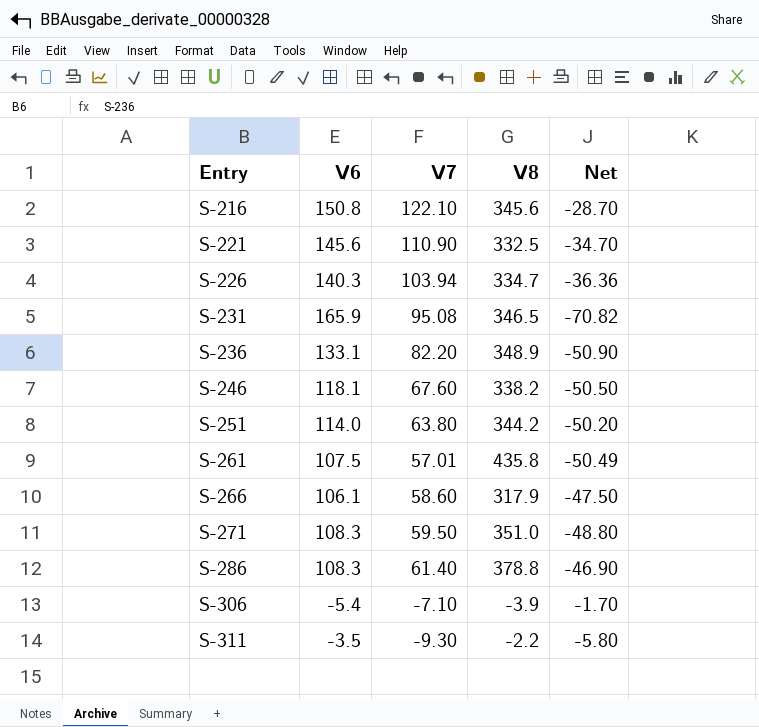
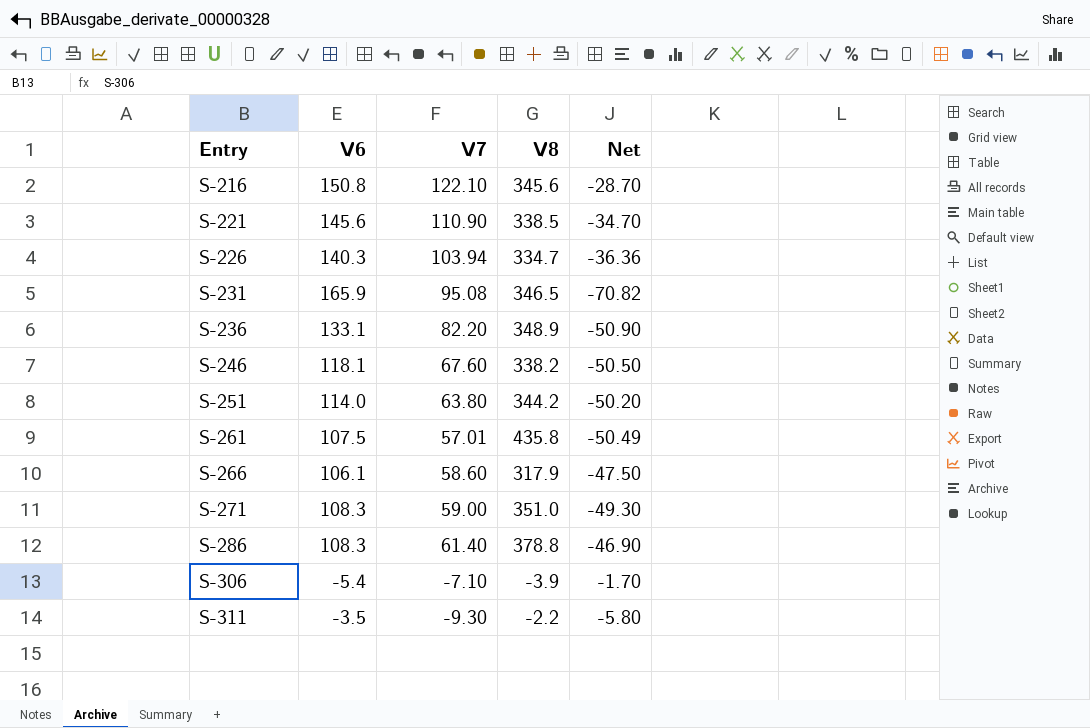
S-221 | V8: 332.5 -> 338.5
S-271 | V7: 59.50 -> 59.00
S-271 | Net: -48.80 -> -49.30

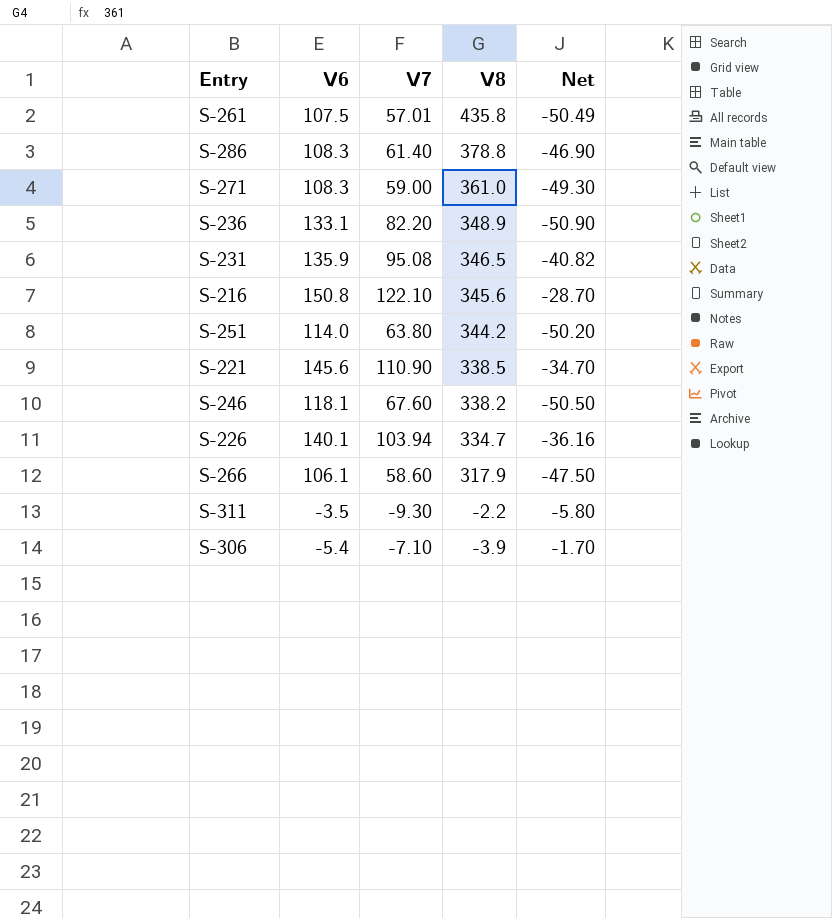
row order: Entry ascending -> V8 descending
S-271 | V8: 351.0 -> 361.0
S-231 | V6: 165.9 -> 135.9
S-231 | Net: -70.82 -> -40.82
S-226 | V6: 140.3 -> 140.1
S-226 | Net: -36.36 -> -36.16

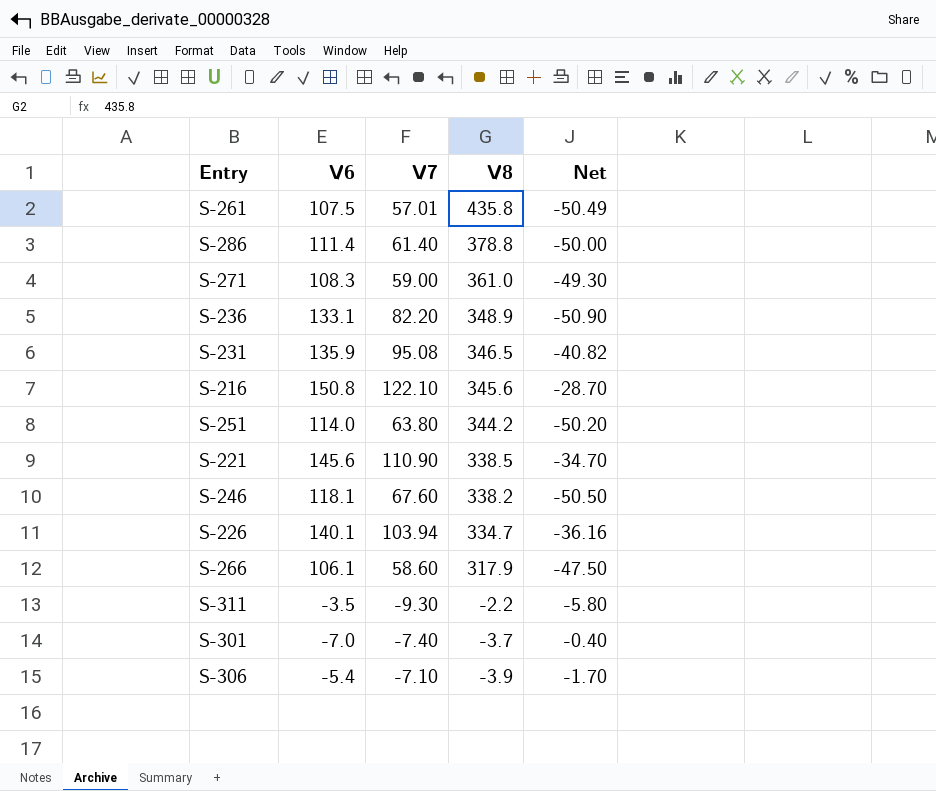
S-286 | V6: 108.3 -> 111.4
S-286 | Net: -46.90 -> -50.00
row S-301: none -> -7.0 | -7.40 | -3.7 | -0.40

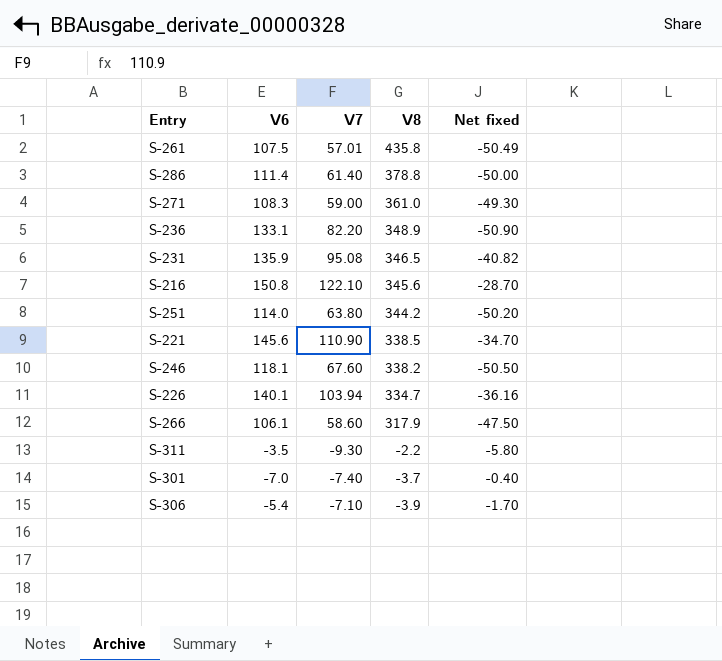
column name: Net -> Net fixed

